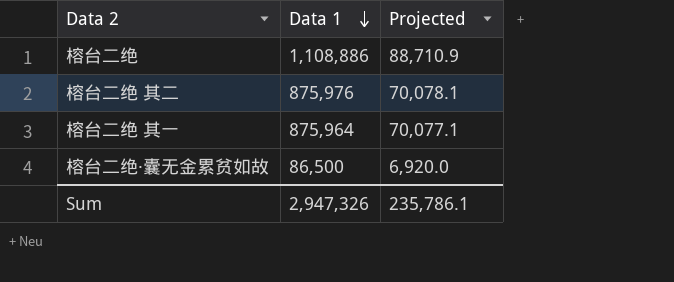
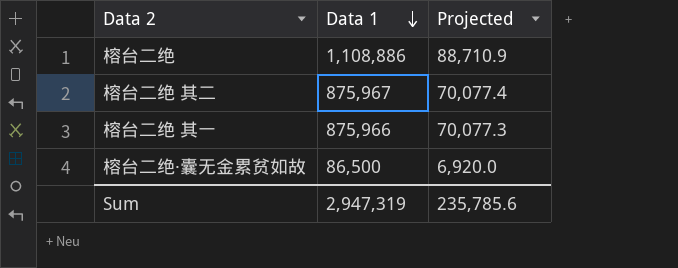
榕台二绝 其二 | Data 1: 875,976 -> 875,967
榕台二绝 其二 | Projected: 70,078.1 -> 70,077.4
榕台二绝 其一 | Data 1: 875,964 -> 875,966
榕台二绝 其一 | Projected: 70,077.1 -> 70,077.3
Sum | Data 1: 2,947,326 -> 2,947,319
Sum | Projected: 235,786.1 -> 235,785.6

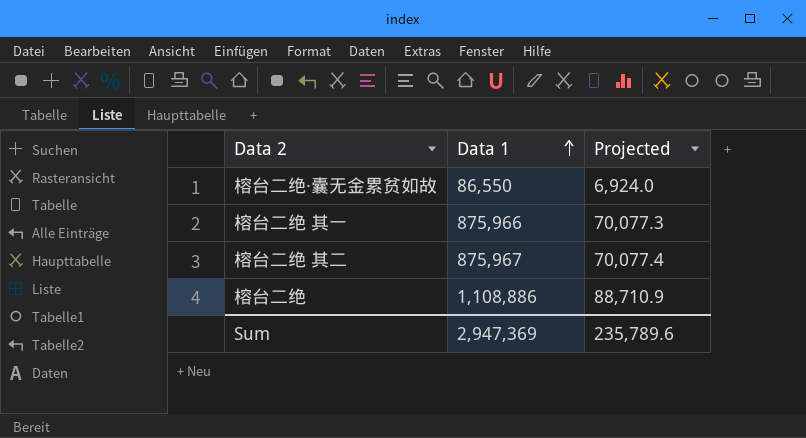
row order: Data 1 descending -> Data 1 ascending
榕台二绝·囊无金累贫如故 | Data 1: 86,500 -> 86,550
榕台二绝·囊无金累贫如故 | Projected: 6,920.0 -> 6,924.0
Sum | Data 1: 2,947,319 -> 2,947,369
Sum | Projected: 235,785.6 -> 235,789.6

